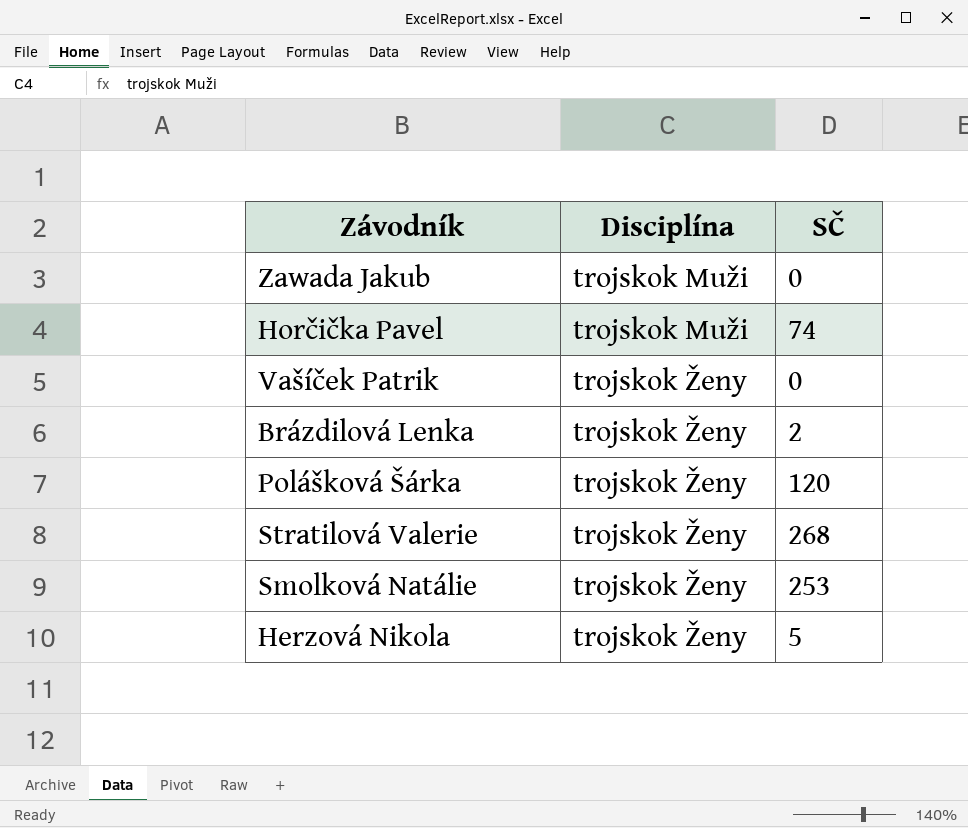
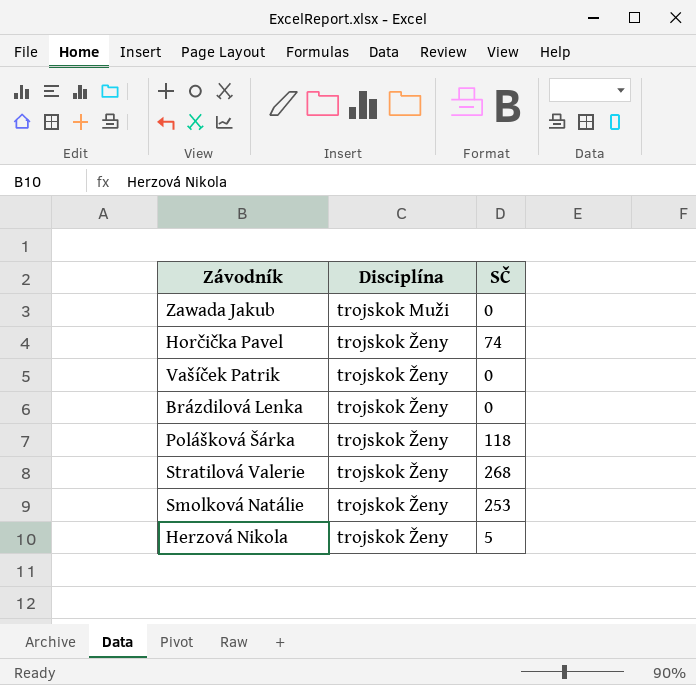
Horčička Pavel | Disciplína: trojskok Muži -> trojskok Ženy
Brázdilová Lenka | SČ: 2 -> 0
Polášková Šárka | SČ: 120 -> 118

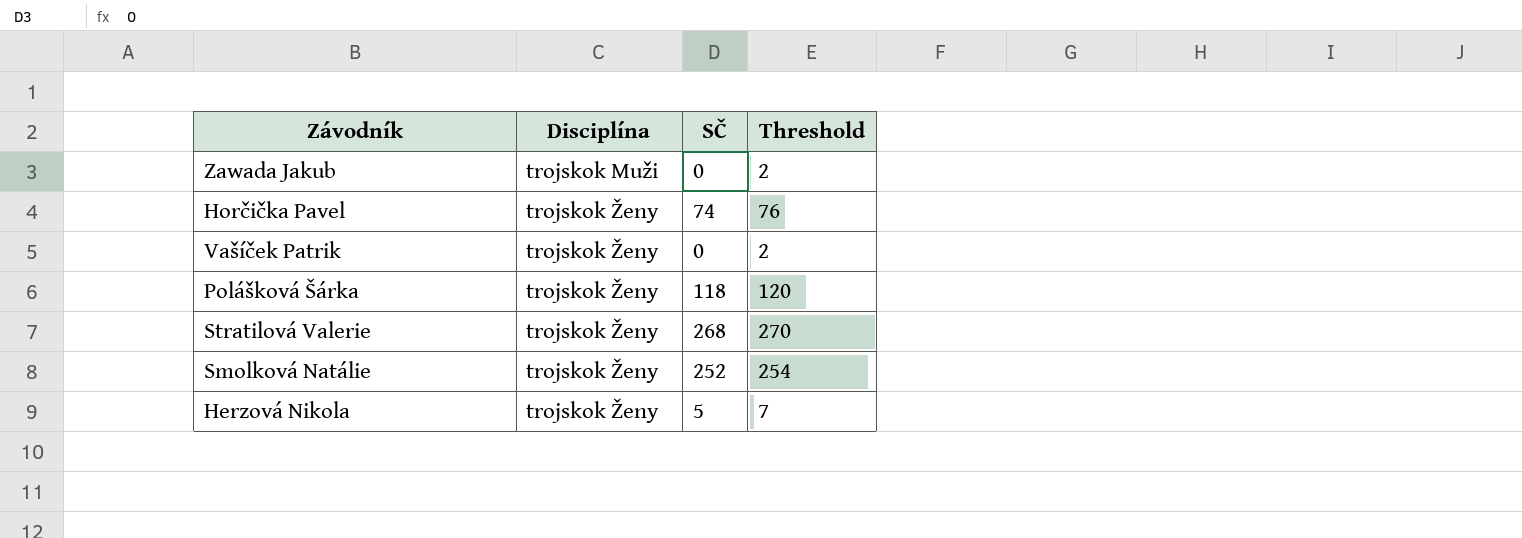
column Threshold | formula: none -> [SČ] + 2
row Brázdilová Lenka: trojskok Ženy | 0 -> none
Smolková Natálie | SČ: 253 -> 252

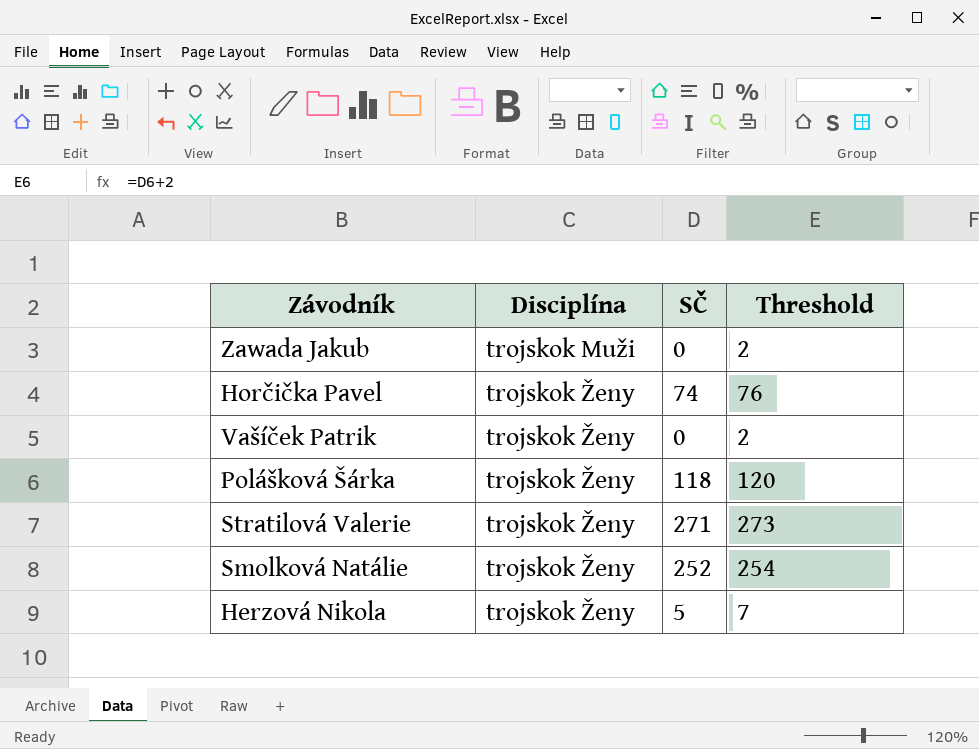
Stratilová Valerie | SČ: 268 -> 271
Stratilová Valerie | Threshold: 270 -> 273

